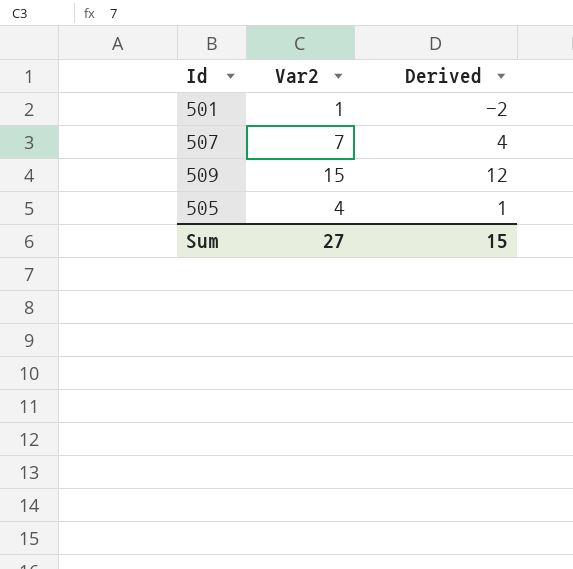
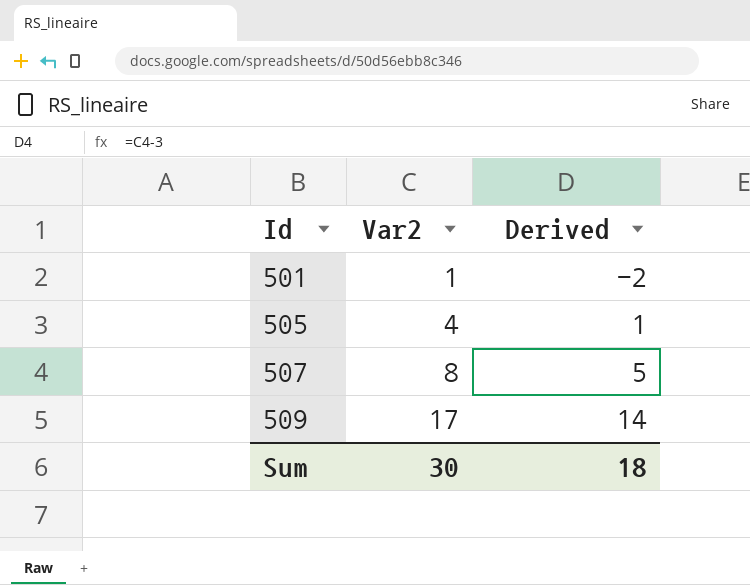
row order: none -> Id ascending
507 | Var2: 7 -> 8
507 | Derived: 4 -> 5
509 | Var2: 15 -> 17
509 | Derived: 12 -> 14
Sum | Var2: 27 -> 30
Sum | Derived: 15 -> 18

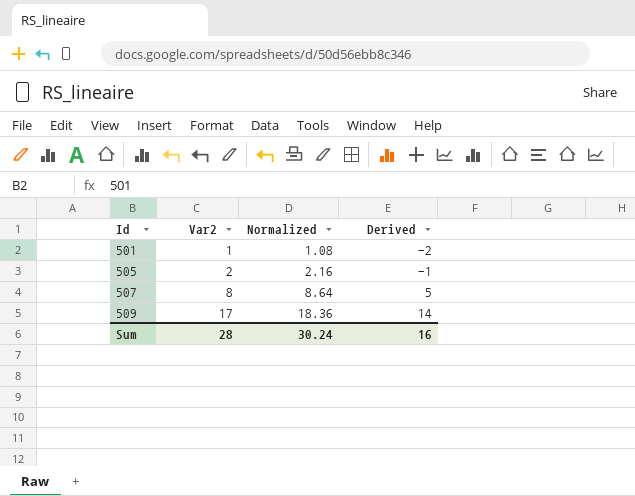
column Normalized | formula: none -> [Var2] * 1.08
505 | Var2: 4 -> 2
505 | Derived: 1 -> -1
Sum | Var2: 30 -> 28
Sum | Derived: 18 -> 16

